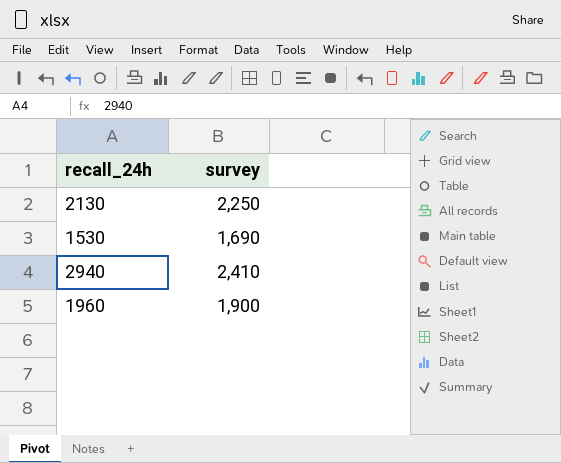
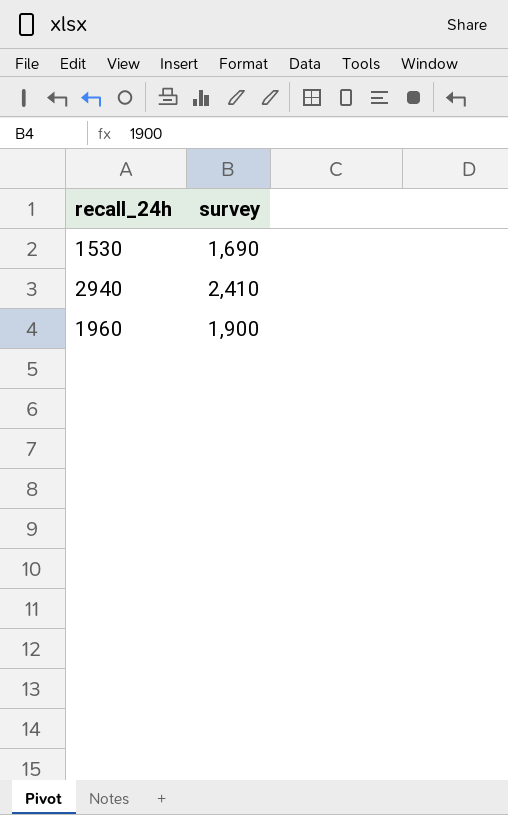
row 2130: 2,250 -> none

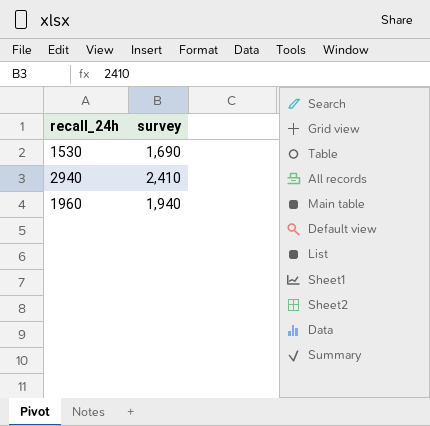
1960 | survey: 1,900 -> 1,940

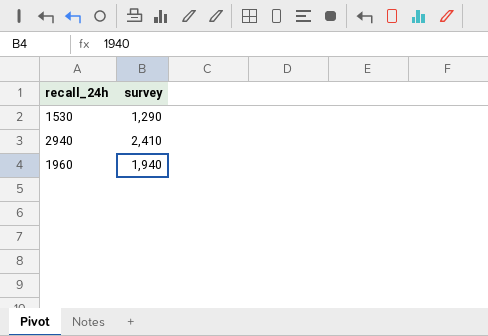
1530 | survey: 1,690 -> 1,290

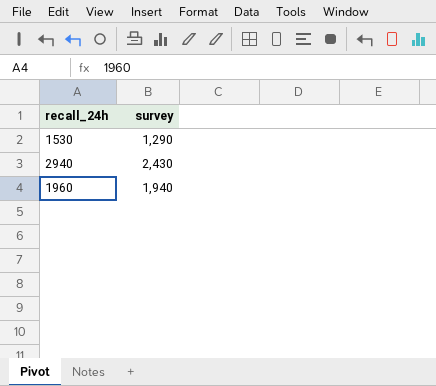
2940 | survey: 2,410 -> 2,430

